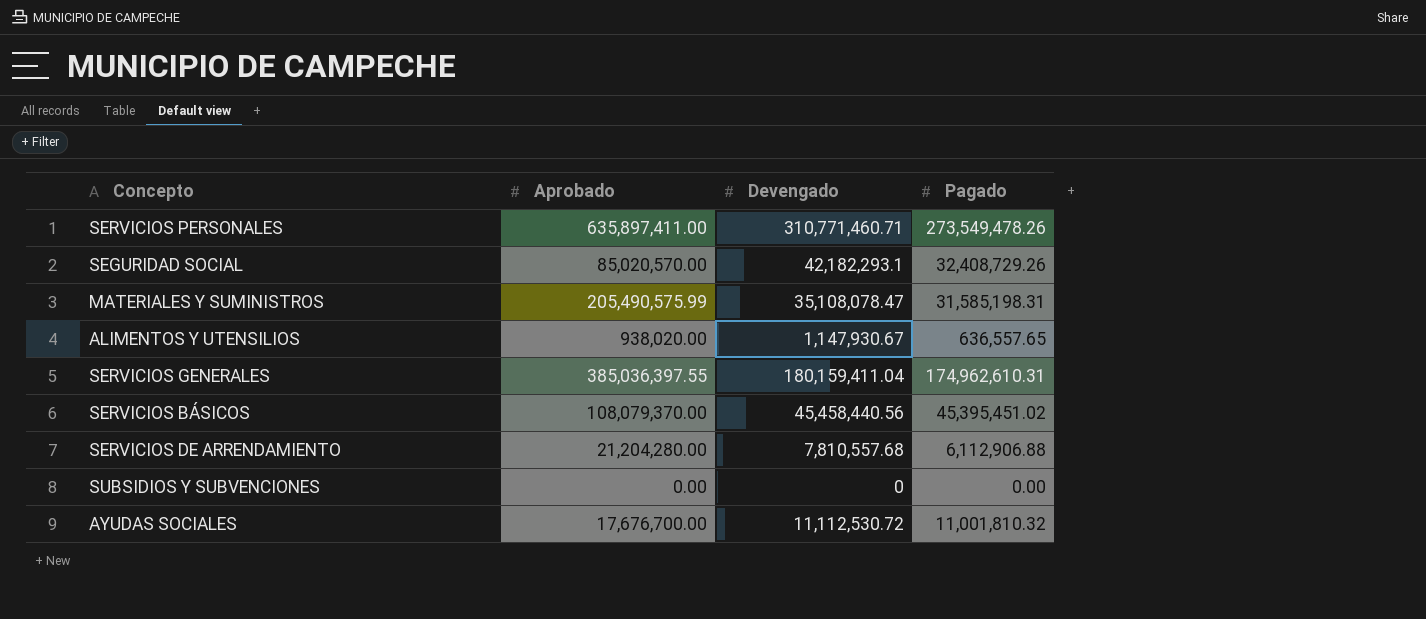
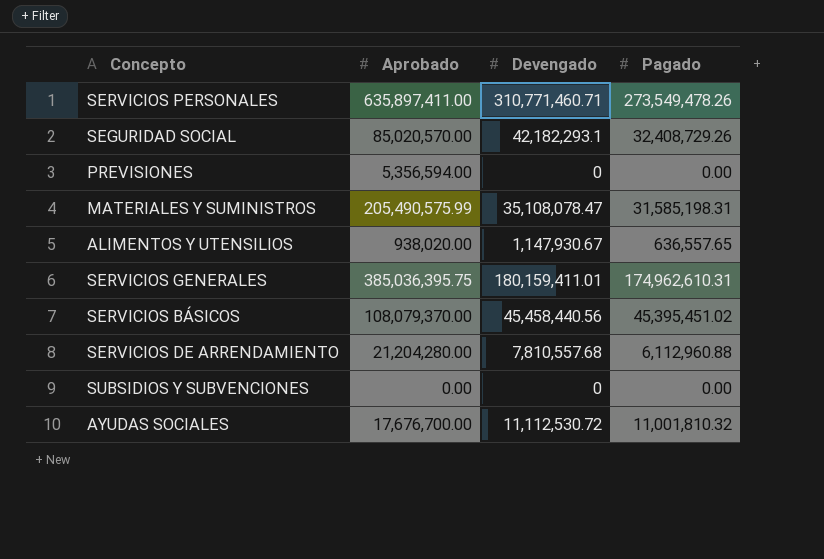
row PREVISIONES: none -> 5,356,594.00 | 0 | 0.00
SERVICIOS GENERALES | Aprobado: 385,036,397.55 -> 385,036,395.75
SERVICIOS GENERALES | Devengado: 180,159,411.04 -> 180,159,411.01
SERVICIOS DE ARRENDAMIENTO | Pagado: 6,112,906.88 -> 6,112,960.88

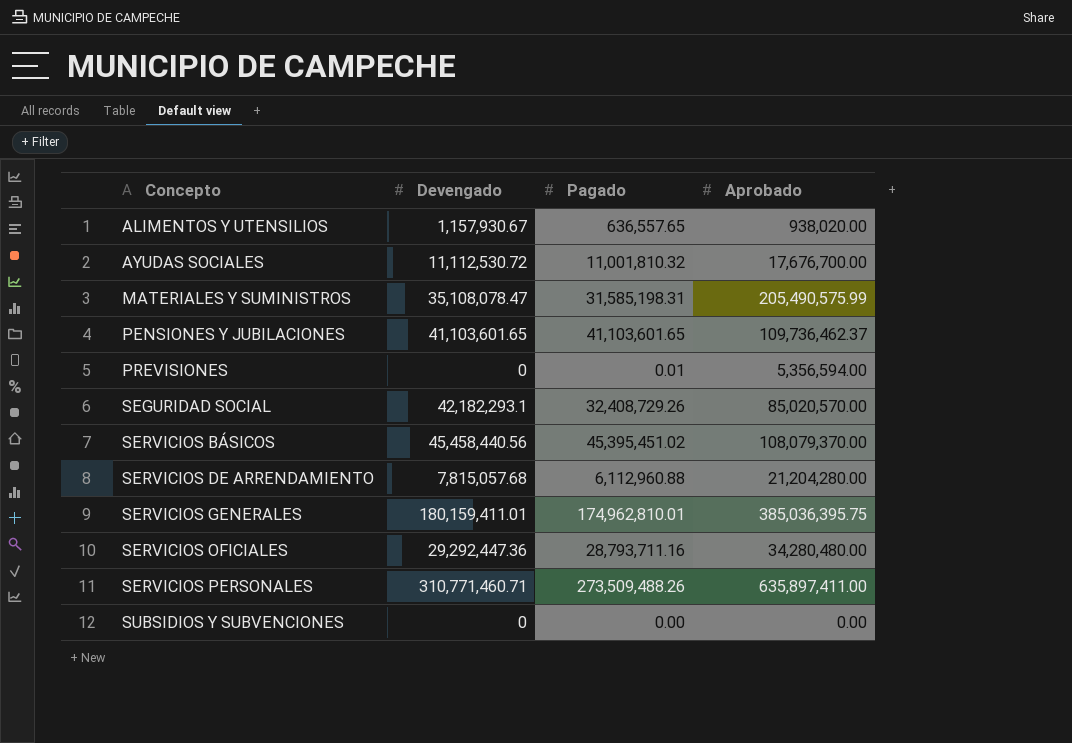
row order: none -> Concepto ascending
column Aprobado | position: 2 -> 4
ALIMENTOS Y UTENSILIOS | Devengado: 1,147,930.67 -> 1,157,930.67
row PENSIONES Y JUBILACIONES: none -> 41,103,601.65 | 41,103,601.65 | 109,736,462.37
PREVISIONES | Pagado: 0.00 -> 0.01
SERVICIOS DE ARRENDAMIENTO | Devengado: 7,810,557.68 -> 7,815,057.68
SERVICIOS GENERALES | Pagado: 174,962,610.31 -> 174,962,810.01
row SERVICIOS OFICIALES: none -> 29,292,447.36 | 28,793,711.16 | 34,280,480.00
SERVICIOS PERSONALES | Pagado: 273,549,478.26 -> 273,509,488.26

